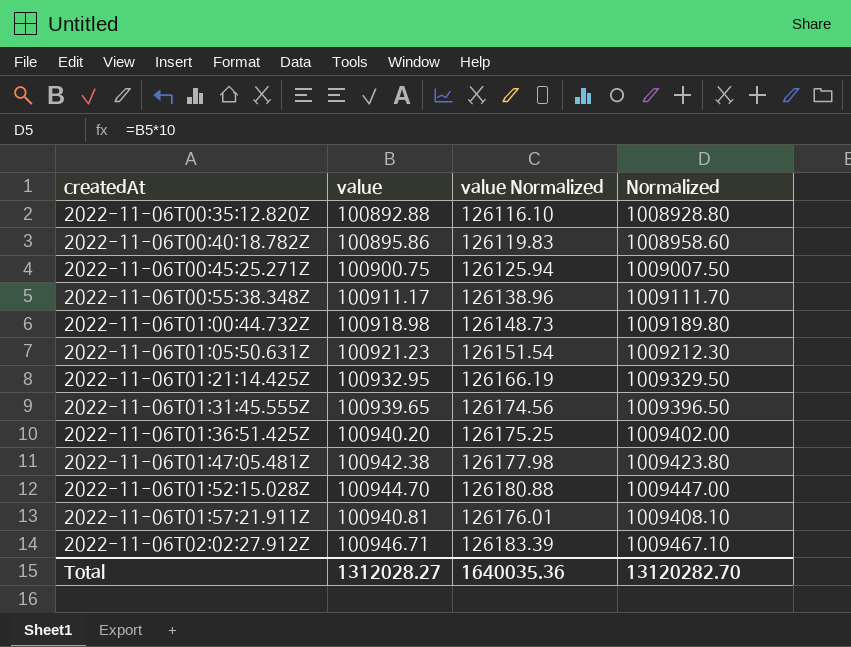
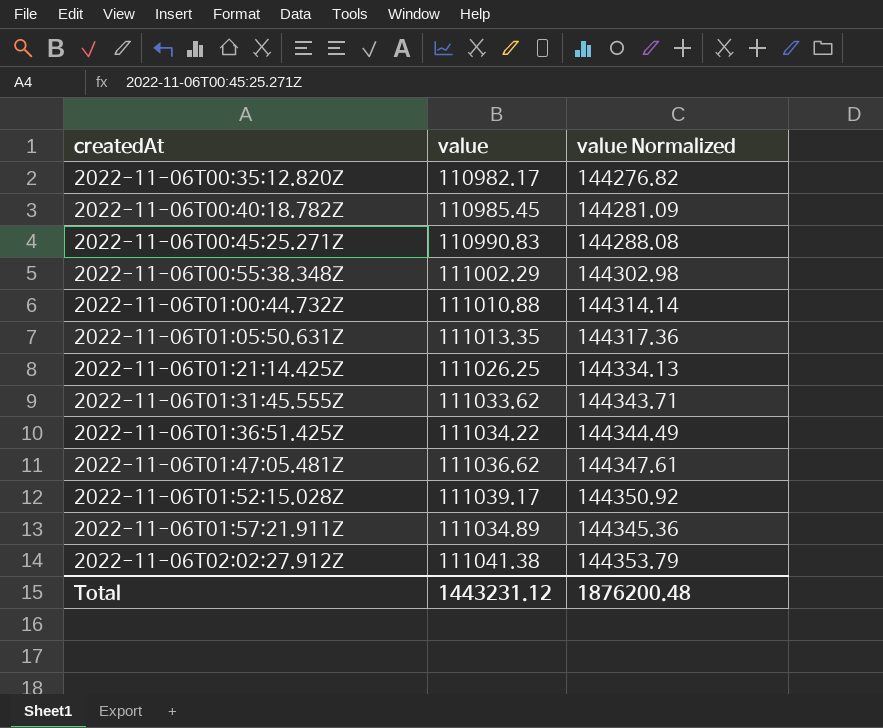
column Normalized | formula: [value] * 10 -> none
column value Normalized | formula: [value] * 1.25 -> [value] * 1.3
2022-11-06T00:35:12.820Z | value: 100892.88 -> 110982.17
2022-11-06T00:40:18.782Z | value: 100895.86 -> 110985.45
2022-11-06T00:45:25.271Z | value: 100900.75 -> 110990.83
2022-11-06T00:55:38.348Z | value: 100911.17 -> 111002.29
2022-11-06T01:00:44.732Z | value: 100918.98 -> 111010.88
2022-11-06T01:05:50.631Z | value: 100921.23 -> 111013.35
2022-11-06T01:21:14.425Z | value: 100932.95 -> 111026.25
2022-11-06T01:31:45.555Z | value: 100939.65 -> 111033.62
2022-11-06T01:36:51.425Z | value: 100940.20 -> 111034.22
2022-11-06T01:47:05.481Z | value: 100942.38 -> 111036.62
2022-11-06T01:52:15.028Z | value: 100944.70 -> 111039.17
2022-11-06T01:57:21.911Z | value: 100940.81 -> 111034.89
2022-11-06T02:02:27.912Z | value: 100946.71 -> 111041.38
Total | value: 1312028.27 -> 1443231.12
Total | value Normalized: 1640035.36 -> 1876200.48

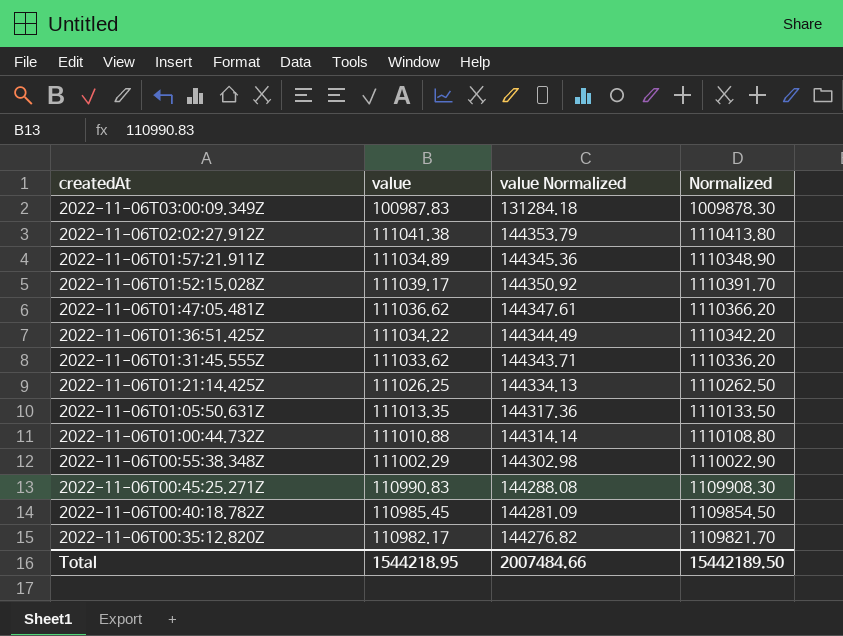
row order: createdAt ascending -> createdAt descending
column Normalized | formula: none -> [value] * 10
row 2022-11-06T03:00:09.349Z: none -> 100987.83 | 131284.18 | 1009878.30
Total | value: 1443231.12 -> 1544218.95
Total | value Normalized: 1876200.48 -> 2007484.66

